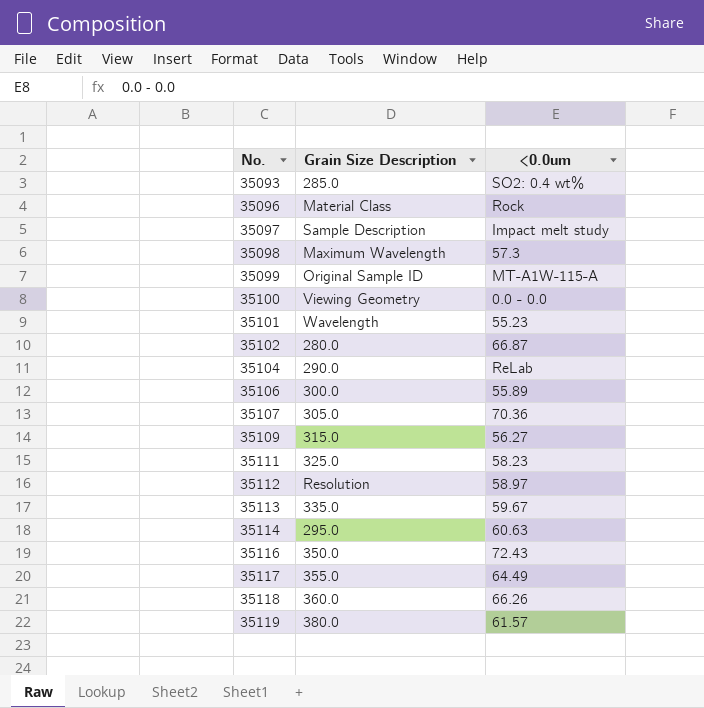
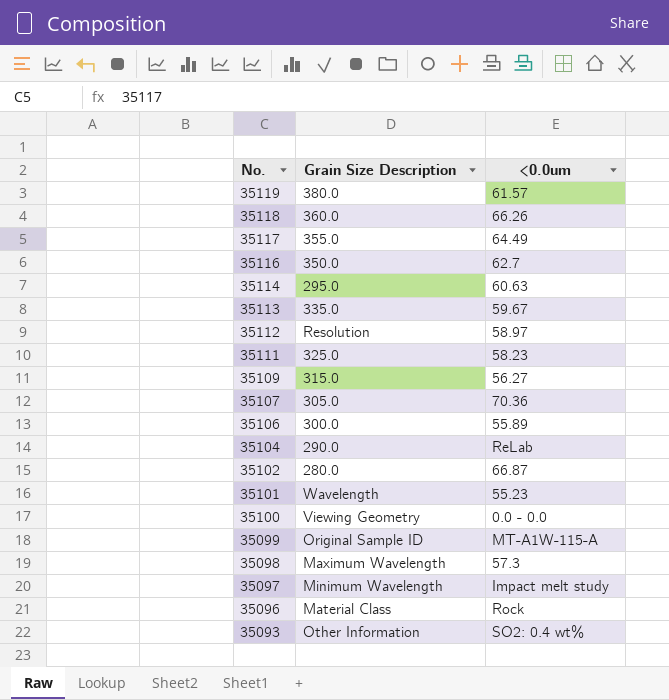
row order: No. ascending -> No. descending
35116 | <0.0um: 72.43 -> 62.7
35097 | Grain Size Description: Sample Description -> Minimum Wavelength
35093 | Grain Size Description: 285.0 -> Other Information

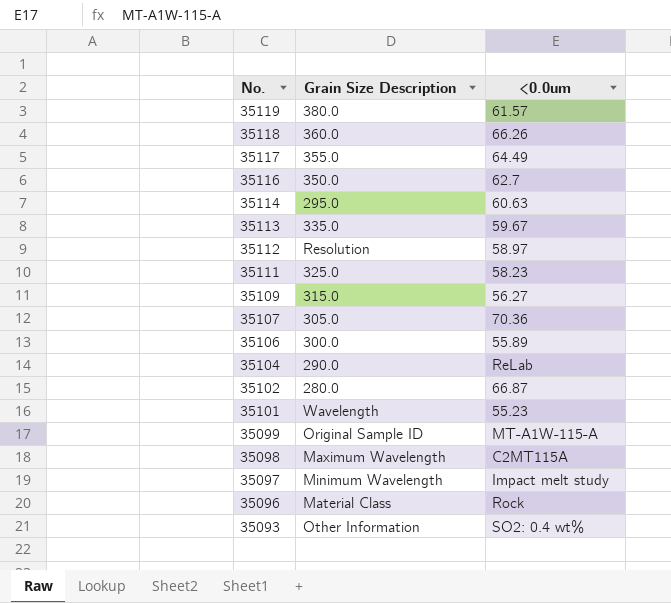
row 35100: Viewing Geometry | 0.0 - 0.0 -> none
35098 | <0.0um: 57.3 -> C2MT115A

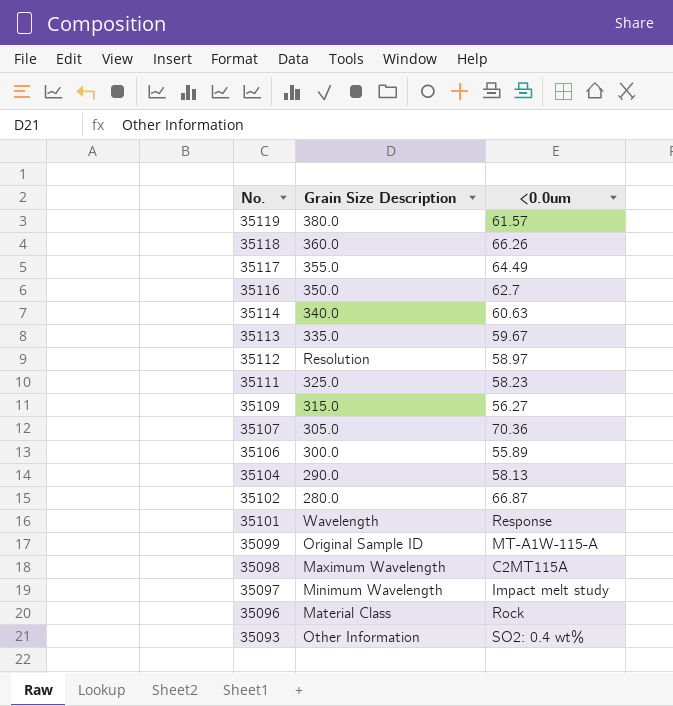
35114 | Grain Size Description: 295.0 -> 340.0
35104 | <0.0um: ReLab -> 58.13
35101 | <0.0um: 55.23 -> Response

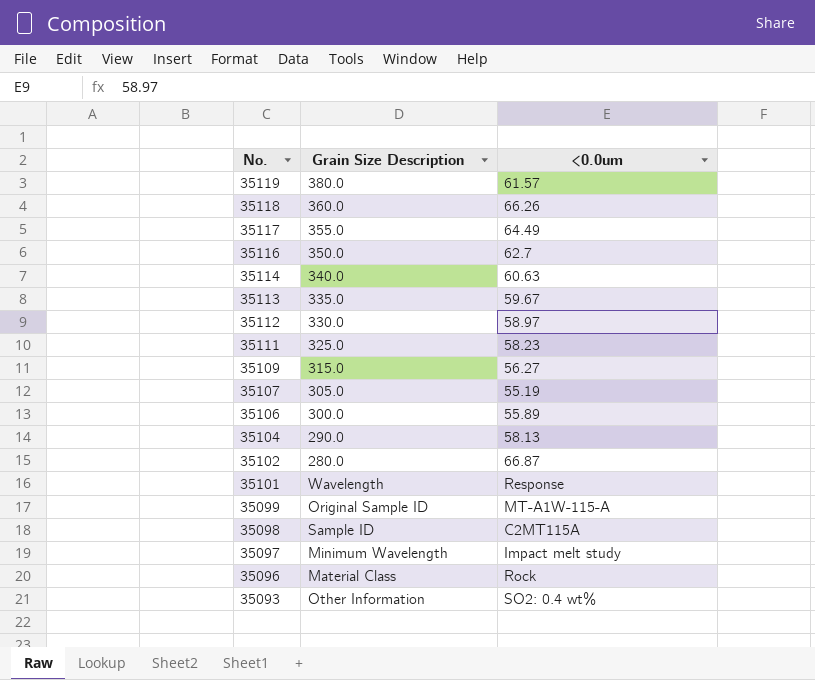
35112 | Grain Size Description: Resolution -> 330.0
35107 | <0.0um: 70.36 -> 55.19
35098 | Grain Size Description: Maximum Wavelength -> Sample ID

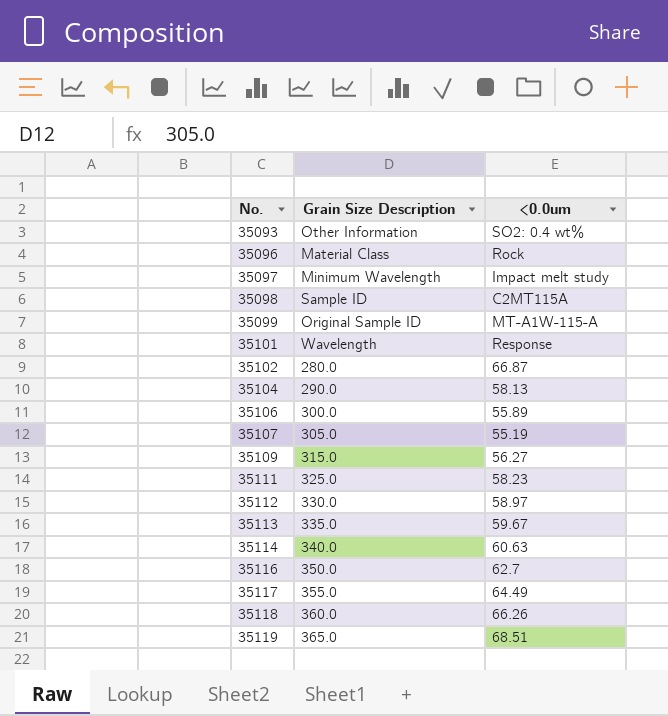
row order: No. descending -> No. ascending
35119 | Grain Size Description: 380.0 -> 365.0
35119 | <0.0um: 61.57 -> 68.51

